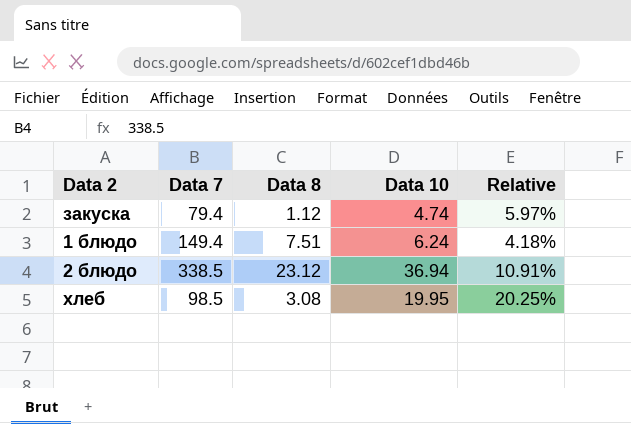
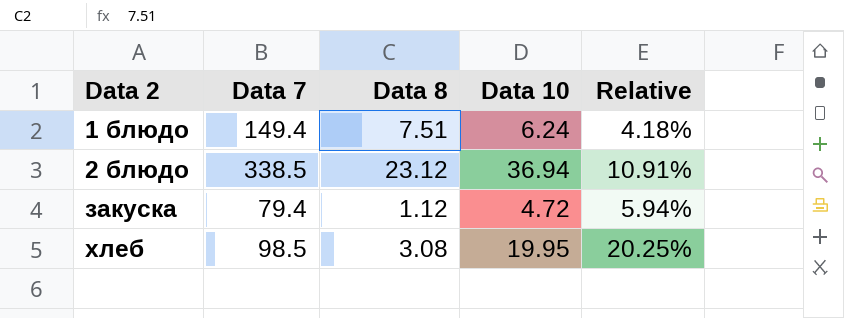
row order: none -> Data 2 ascending
закуска | Data 10: 4.74 -> 4.72
закуска | Relative: 5.97% -> 5.94%

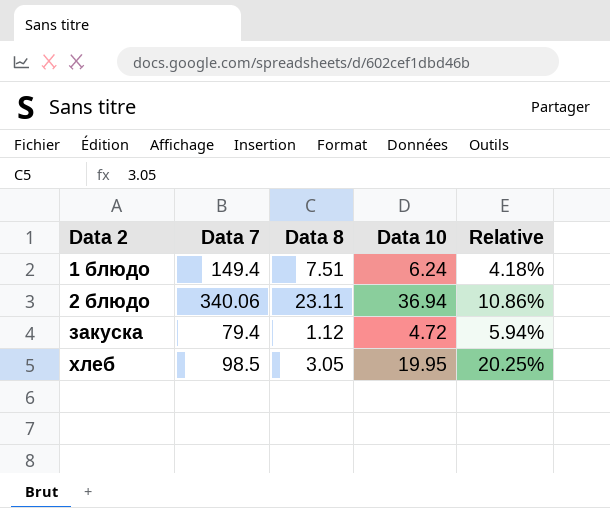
2 блюдо | Data 7: 338.5 -> 340.06
2 блюдо | Data 8: 23.12 -> 23.11
2 блюдо | Relative: 10.91% -> 10.86%
хлеб | Data 8: 3.08 -> 3.05

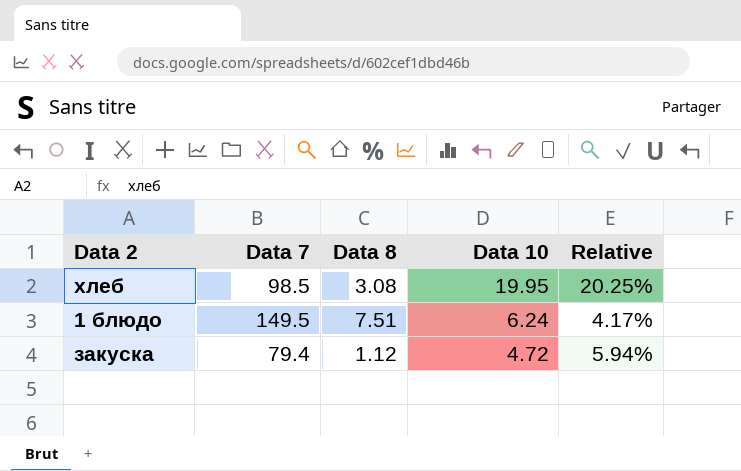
row order: Data 2 ascending -> Data 10 descending
row 2 блюдо: 340.06 | 23.11 | 36.94 | 10.86% -> none
хлеб | Data 8: 3.05 -> 3.08
1 блюдо | Data 7: 149.4 -> 149.5
1 блюдо | Relative: 4.18% -> 4.17%

